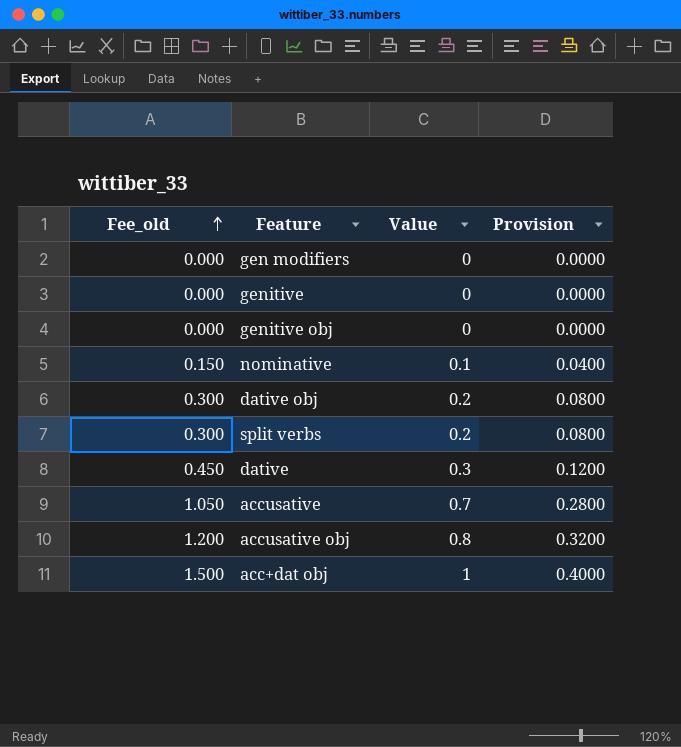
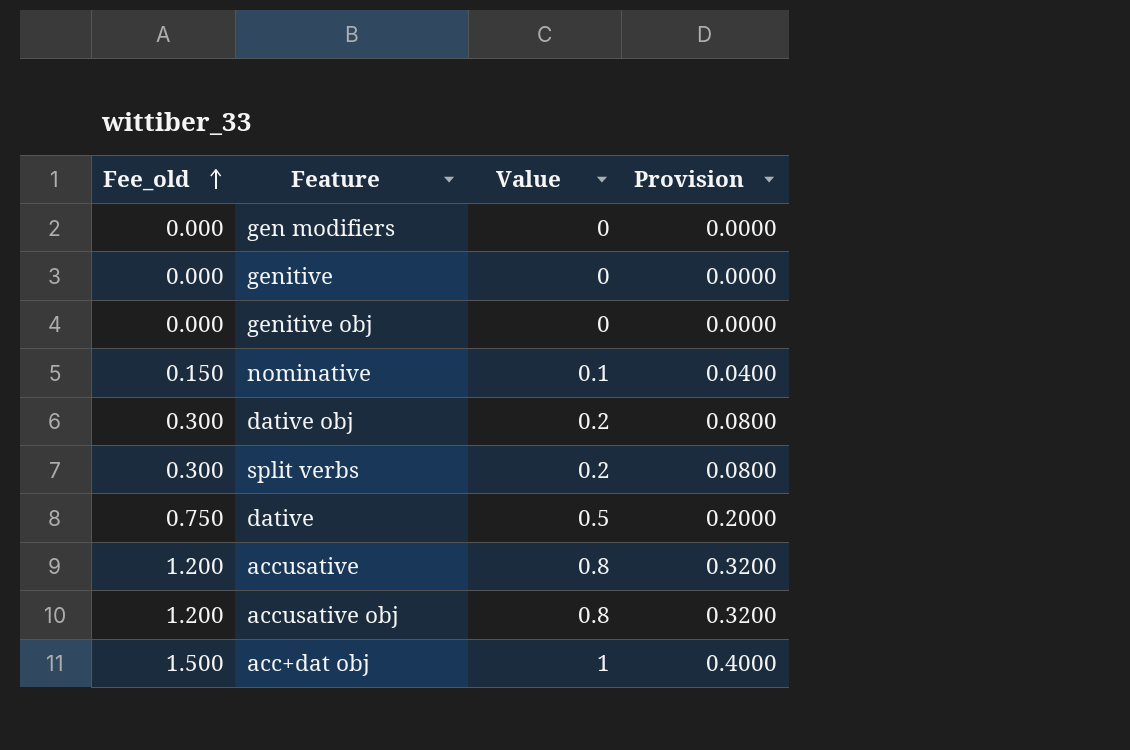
dative | Fee_old: 0.450 -> 0.750
dative | Value: 0.3 -> 0.5
dative | Provision: 0.1200 -> 0.2000
accusative | Fee_old: 1.050 -> 1.200
accusative | Value: 0.7 -> 0.8
accusative | Provision: 0.2800 -> 0.3200

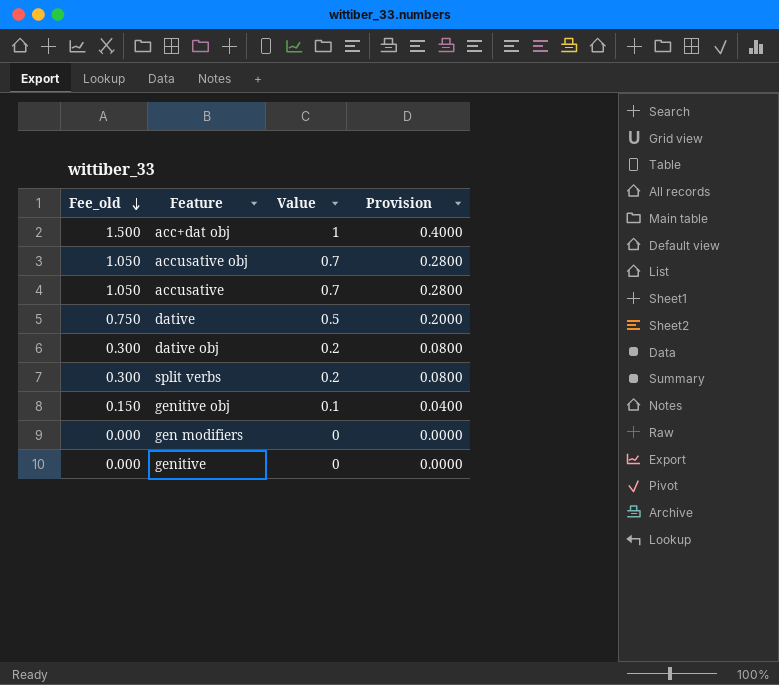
row order: Fee_old ascending -> Fee_old descending
row nominative: 0.150 | 0.1 | 0.0400 -> none
accusative obj | Fee_old: 1.200 -> 1.050
accusative obj | Value: 0.8 -> 0.7
accusative obj | Provision: 0.3200 -> 0.2800
accusative | Fee_old: 1.200 -> 1.050
accusative | Value: 0.8 -> 0.7
accusative | Provision: 0.3200 -> 0.2800
genitive obj | Fee_old: 0.000 -> 0.150
genitive obj | Value: 0 -> 0.1
genitive obj | Provision: 0.0000 -> 0.0400

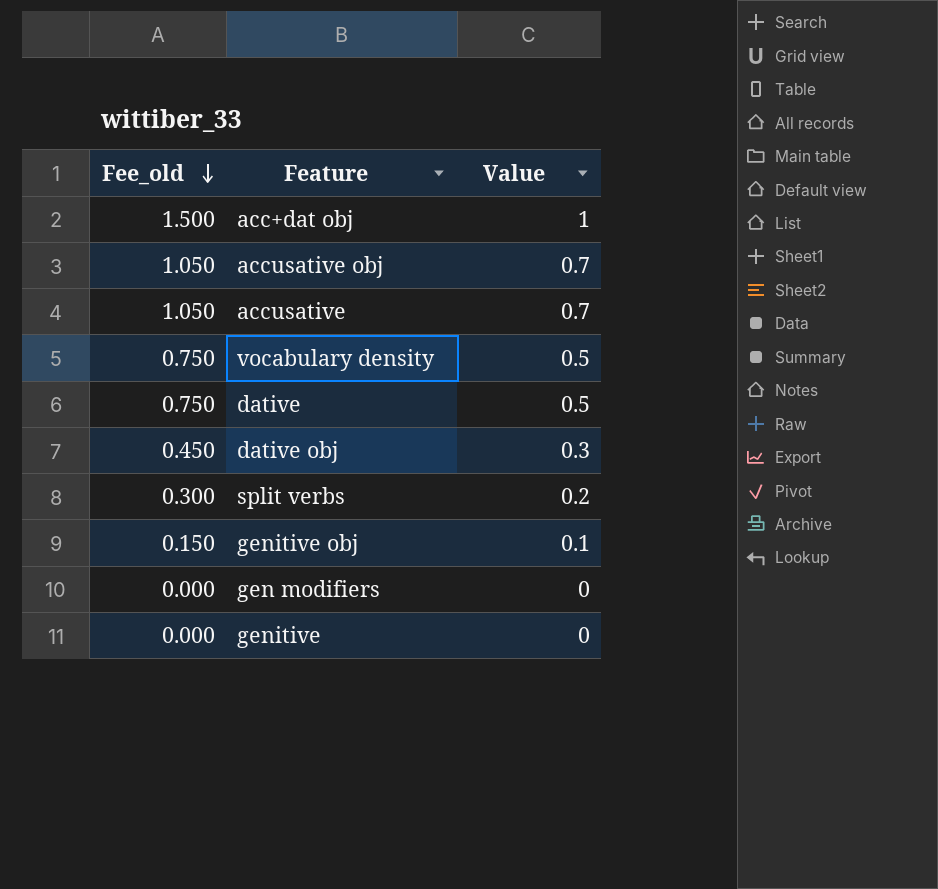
column Provision | formula: [Value] * 0.4 -> none
row vocabulary density: none -> 0.750 | 0.5
dative obj | Fee_old: 0.300 -> 0.450
dative obj | Value: 0.2 -> 0.3

